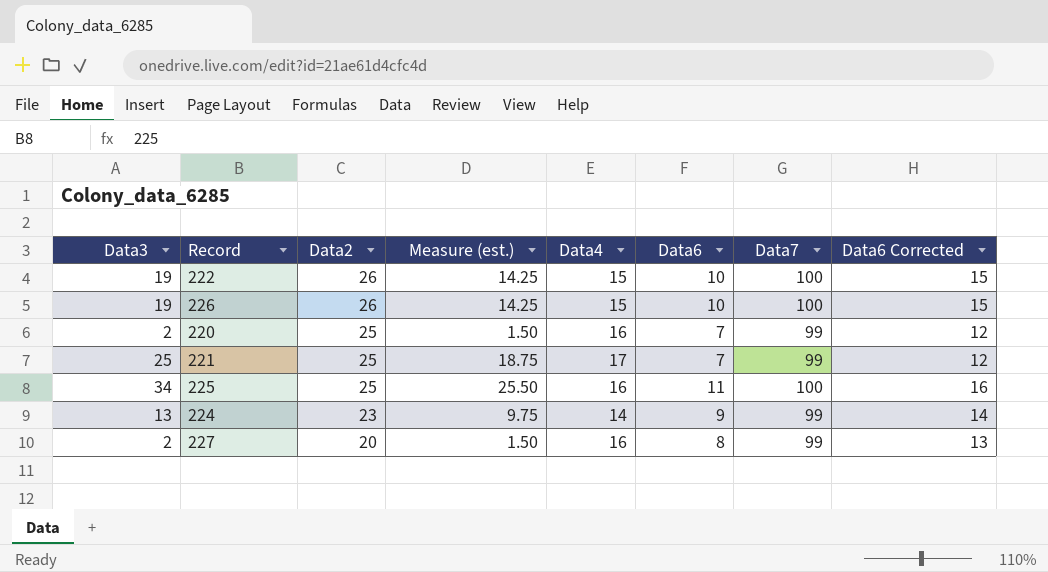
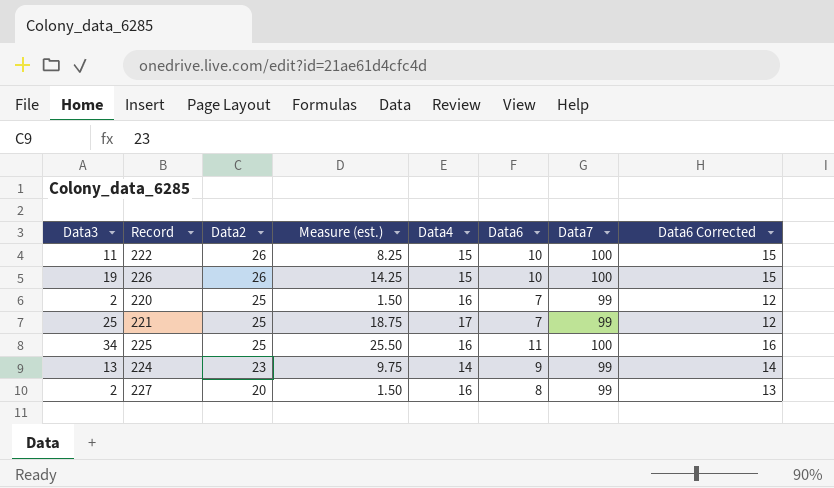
222 | Data3: 19 -> 11
222 | Measure (est.): 14.25 -> 8.25

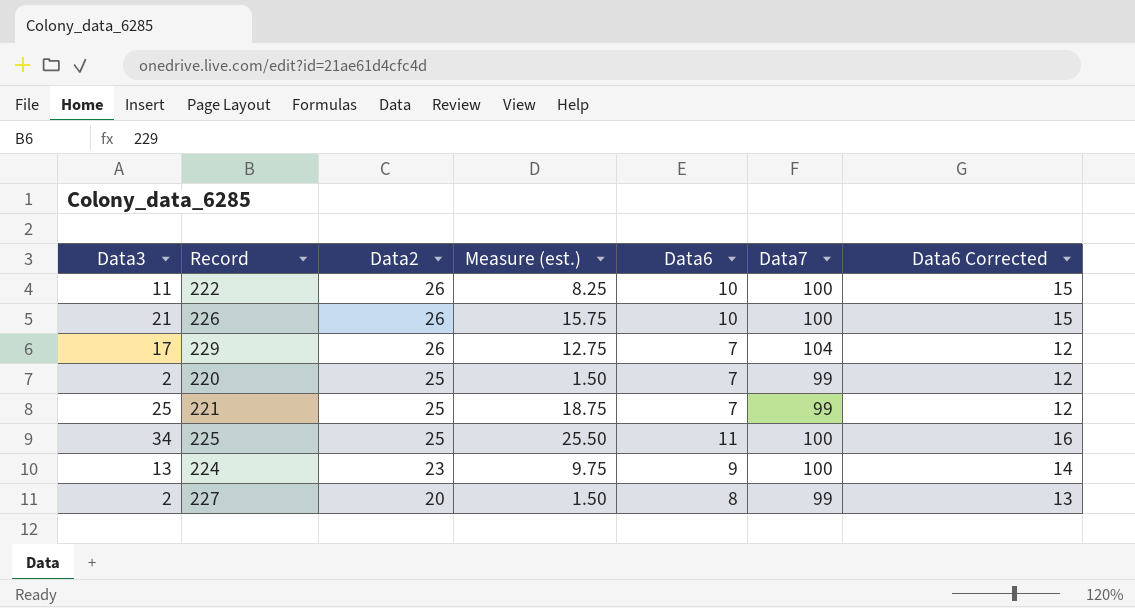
column Data4 | position: 5 -> none
226 | Data3: 19 -> 21
226 | Measure (est.): 14.25 -> 15.75
row 229: none -> 17 | 26 | 12.75 | 7 | 104 | 12
224 | Data7: 99 -> 100

